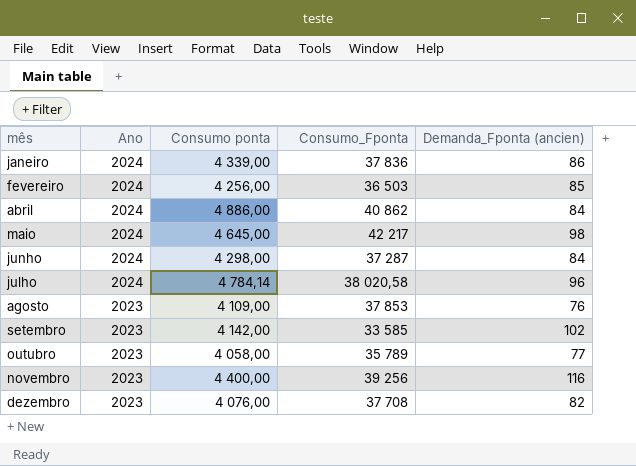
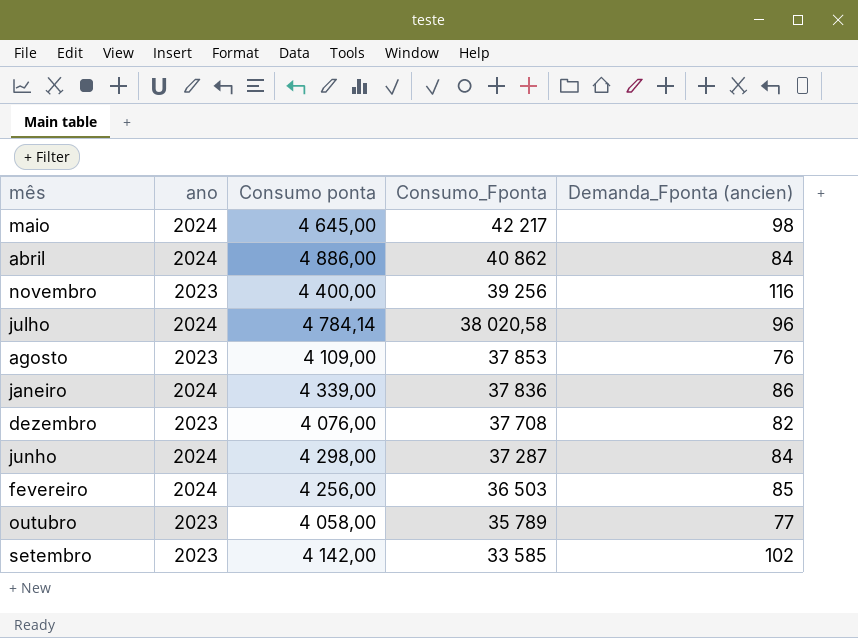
row order: mês ascending -> Consumo_Fponta descending
column name: Ano -> ano

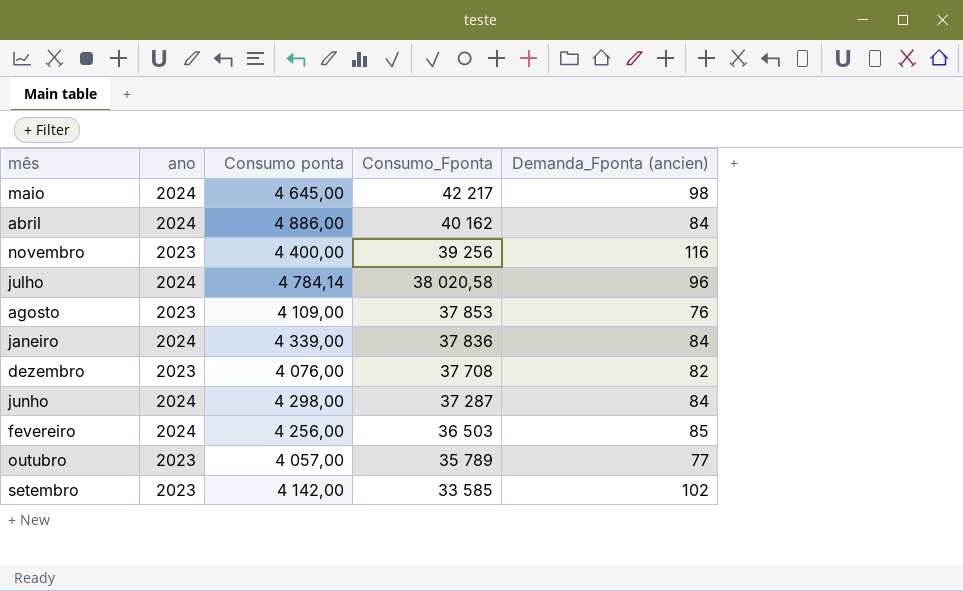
abril | Consumo_Fponta: 40 862 -> 40 162
janeiro | Demanda_Fponta (ancien): 86 -> 84
outubro | Consumo ponta: 4 058,00 -> 4 057,00

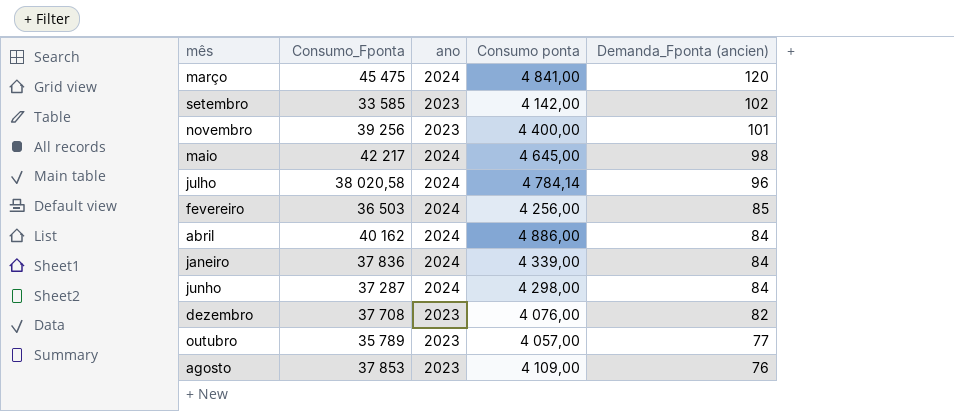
row order: Consumo_Fponta descending -> Demanda_Fponta (ancien) descending
column Consumo_Fponta | position: 4 -> 2
row março: none -> 45 475 | 2024 | 4 841,00 | 120
novembro | Demanda_Fponta (ancien): 116 -> 101

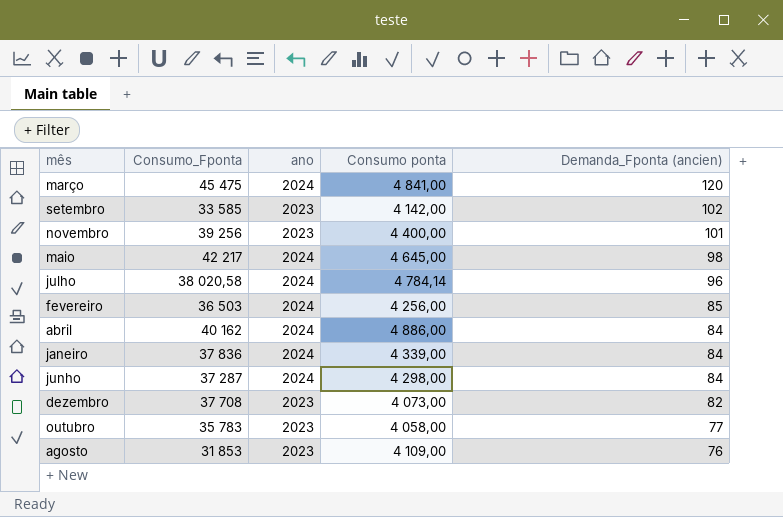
dezembro | Consumo ponta: 4 076,00 -> 4 073,00
outubro | Consumo_Fponta: 35 789 -> 35 783
outubro | Consumo ponta: 4 057,00 -> 4 058,00
agosto | Consumo_Fponta: 37 853 -> 31 853

